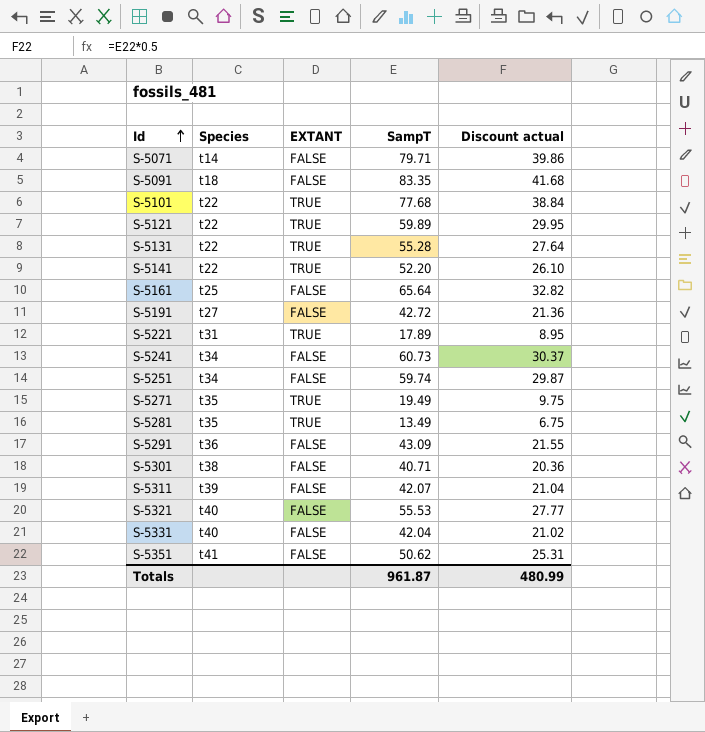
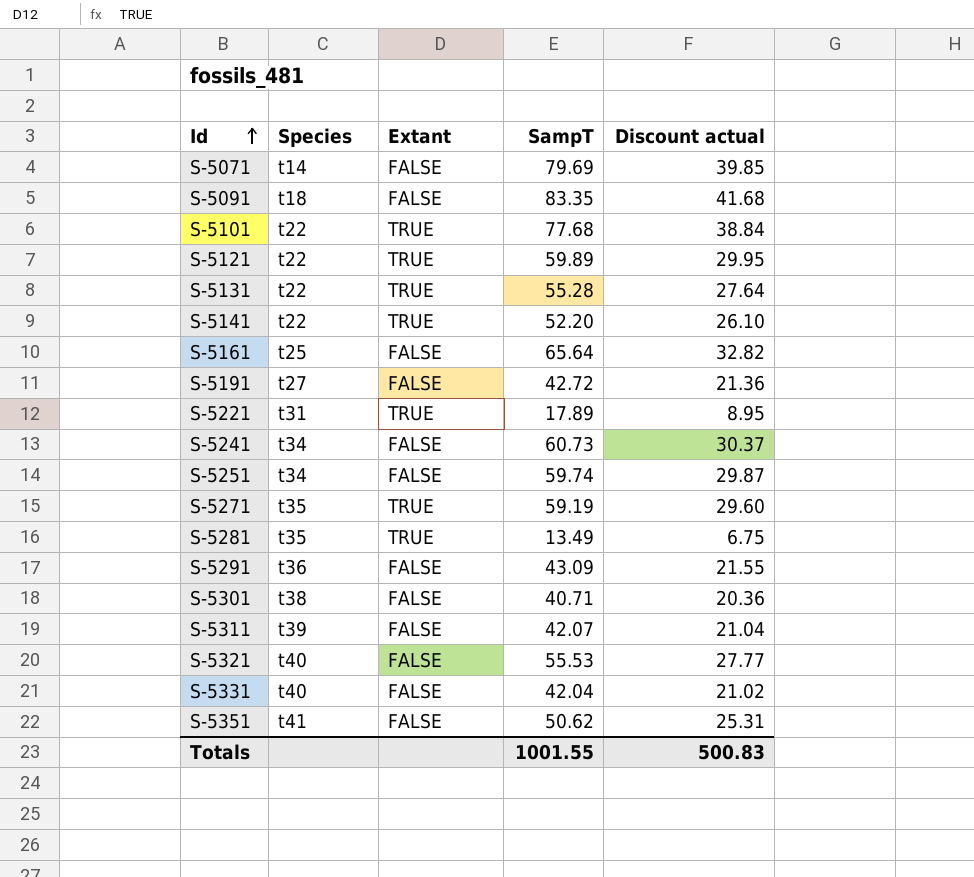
column name: EXTANT -> Extant
S-5071 | SampT: 79.71 -> 79.69
S-5071 | Discount actual: 39.86 -> 39.85
S-5271 | SampT: 19.49 -> 59.19
S-5271 | Discount actual: 9.75 -> 29.60
Totals | SampT: 961.87 -> 1001.55
Totals | Discount actual: 480.99 -> 500.83

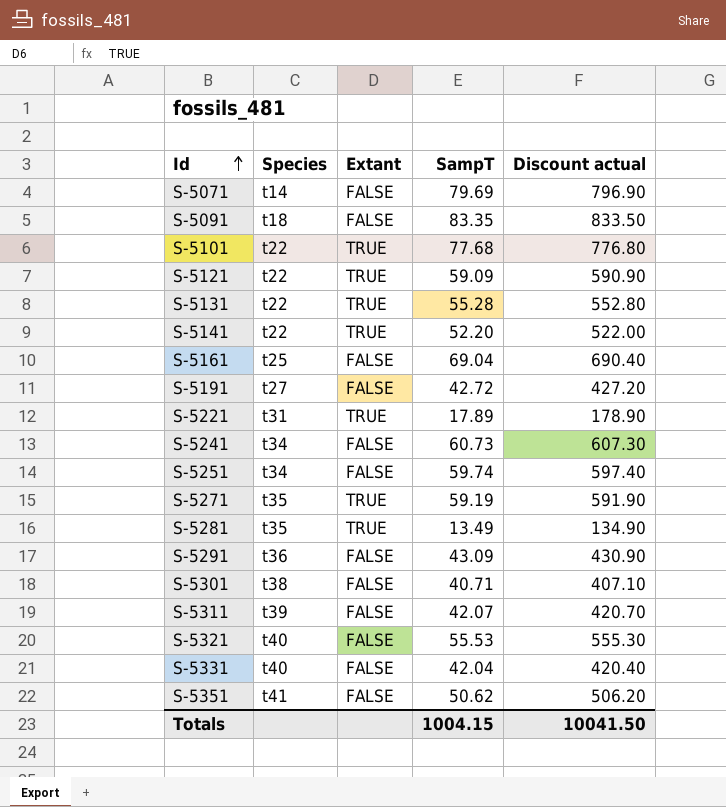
column Discount actual | formula: [SampT] * 0.5 -> [SampT] * 10
S-5121 | SampT: 59.89 -> 59.09
S-5161 | SampT: 65.64 -> 69.04
Totals | SampT: 1001.55 -> 1004.15
Totals | Discount actual: 500.83 -> 10041.50

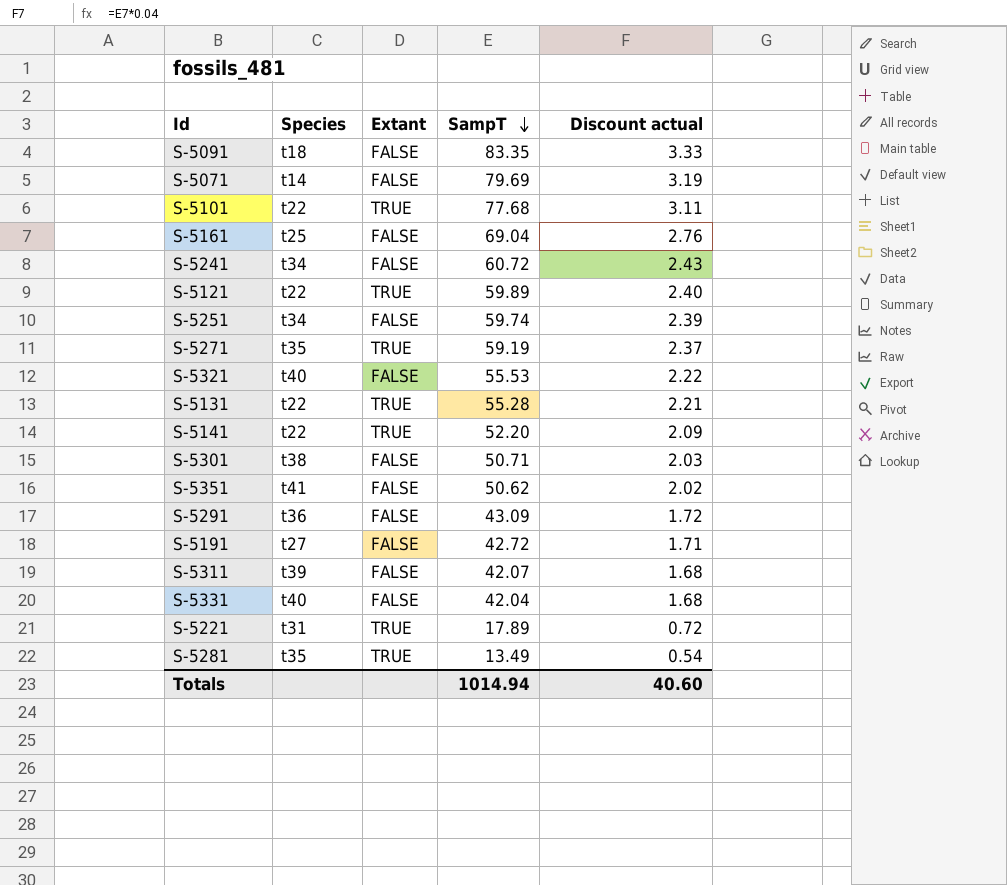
row order: Id ascending -> SampT descending
column Discount actual | formula: [SampT] * 10 -> [SampT] * 0.04
S-5241 | SampT: 60.73 -> 60.72
S-5121 | SampT: 59.09 -> 59.89
S-5301 | SampT: 40.71 -> 50.71
Totals | SampT: 1004.15 -> 1014.94
Totals | Discount actual: 10041.50 -> 40.60

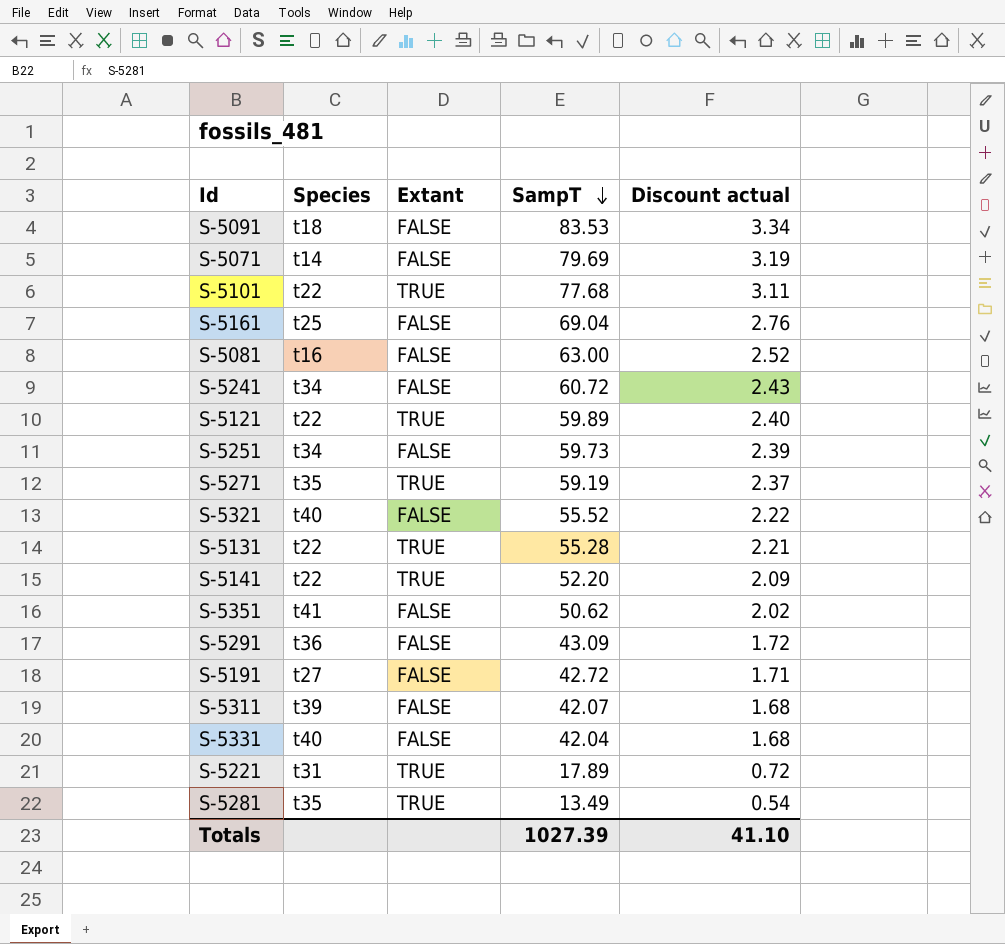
row S-5301: t38 | FALSE | 50.71 | 2.03 -> none
S-5091 | SampT: 83.35 -> 83.53
S-5091 | Discount actual: 3.33 -> 3.34
row S-5081: none -> t16 | FALSE | 63.00 | 2.52
S-5251 | SampT: 59.74 -> 59.73
S-5321 | SampT: 55.53 -> 55.52
Totals | SampT: 1014.94 -> 1027.39
Totals | Discount actual: 40.60 -> 41.10

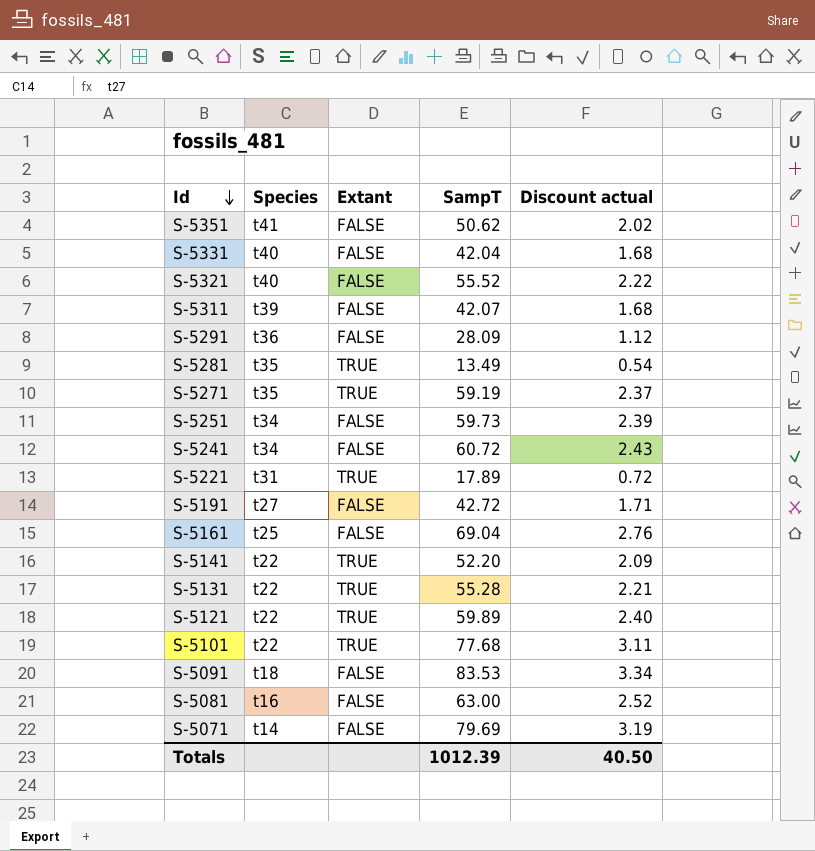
row order: SampT descending -> Id descending
S-5291 | SampT: 43.09 -> 28.09
S-5291 | Discount actual: 1.72 -> 1.12
Totals | SampT: 1027.39 -> 1012.39
Totals | Discount actual: 41.10 -> 40.50

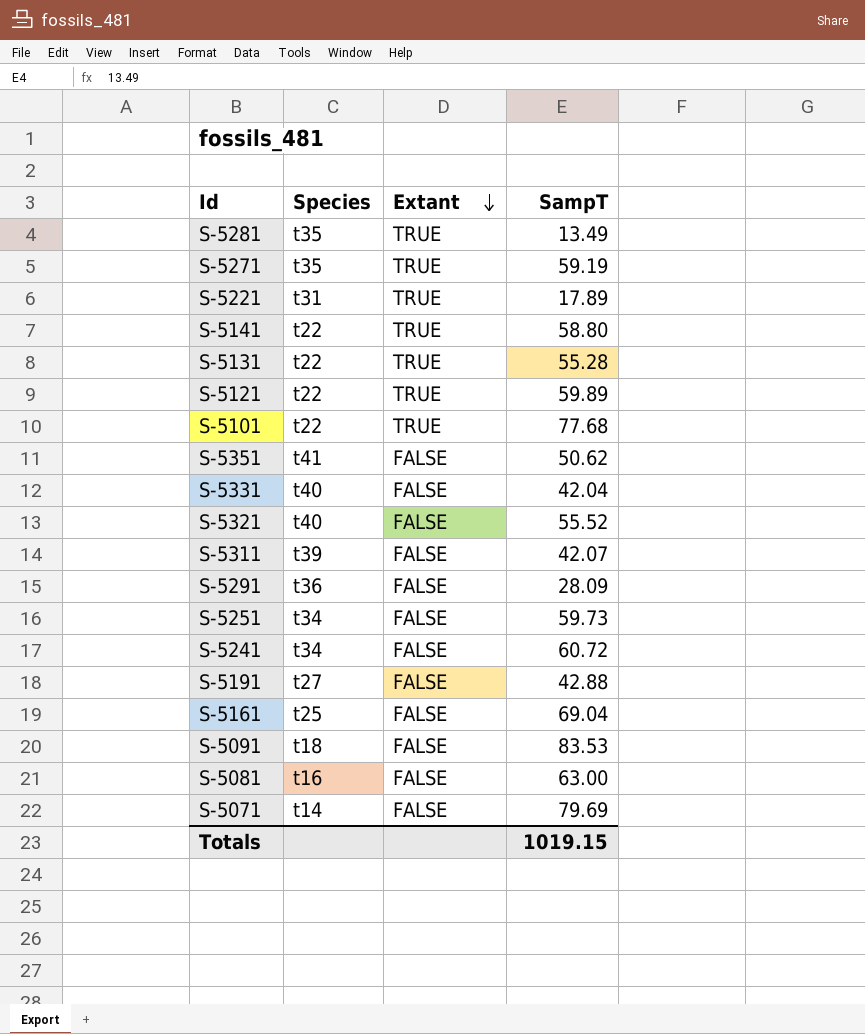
row order: Id descending -> Extant descending
column Discount actual | formula: [SampT] * 0.04 -> none
S-5141 | SampT: 52.20 -> 58.80
S-5191 | SampT: 42.72 -> 42.88
Totals | SampT: 1012.39 -> 1019.15

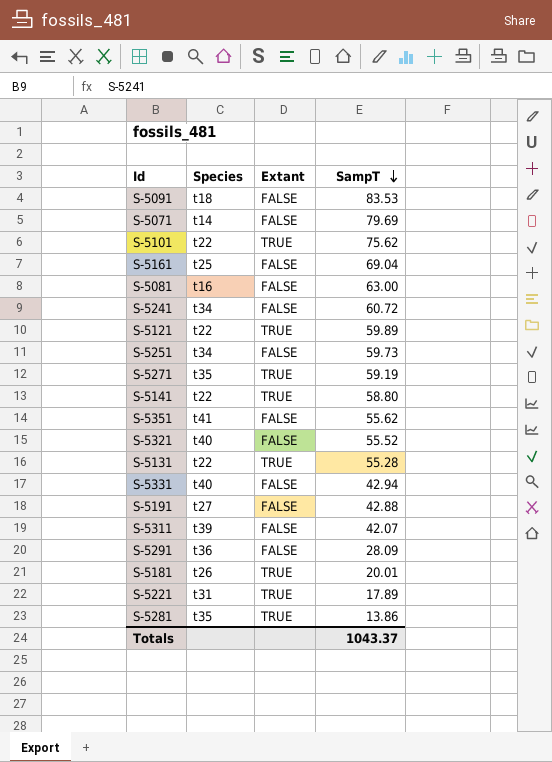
row order: Extant descending -> SampT descending
S-5101 | SampT: 77.68 -> 75.62
S-5351 | SampT: 50.62 -> 55.62
S-5331 | SampT: 42.04 -> 42.94
row S-5181: none -> t26 | TRUE | 20.01
S-5281 | SampT: 13.49 -> 13.86
Totals | SampT: 1019.15 -> 1043.37

